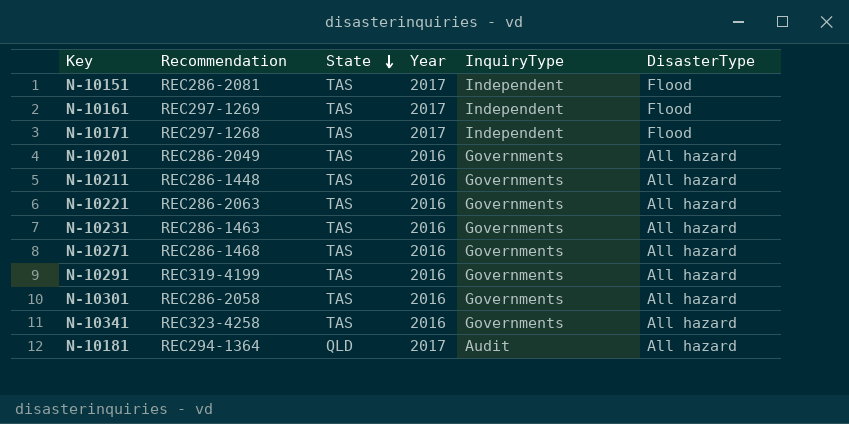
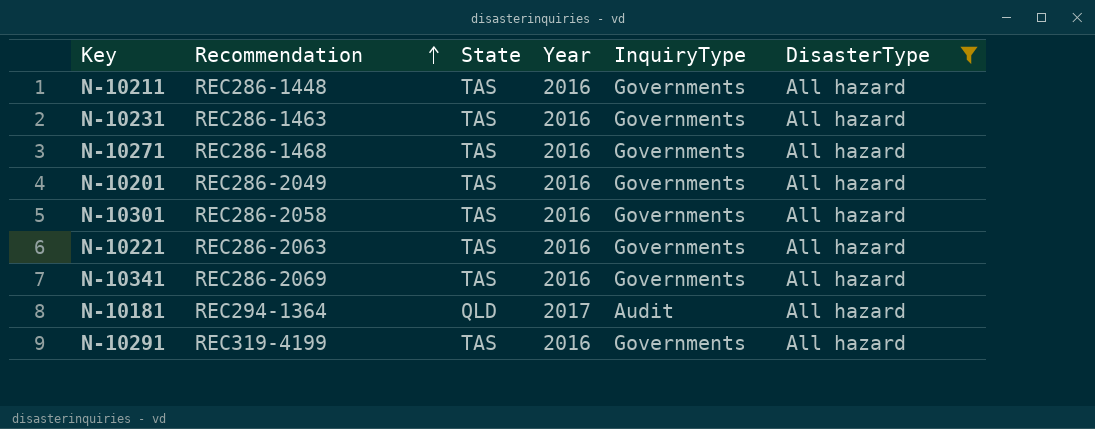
filter: none -> DisasterType = All hazard
row order: State descending -> Recommendation ascending
N-10341 | Recommendation: REC323-4258 -> REC286-2069

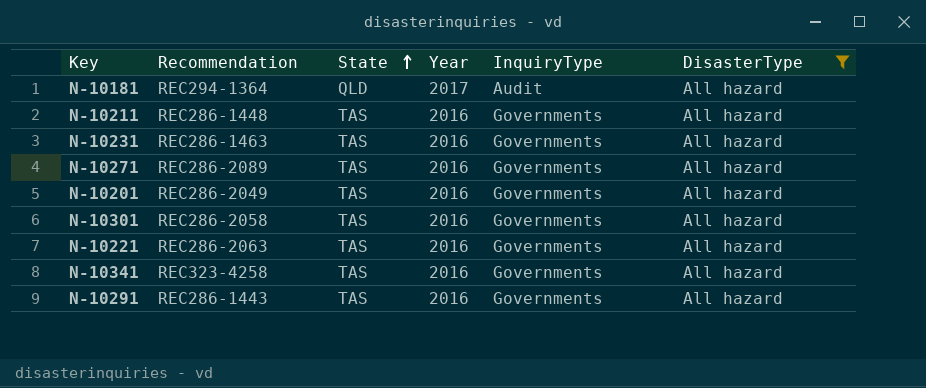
row order: Recommendation ascending -> State ascending
N-10271 | Recommendation: REC286-1468 -> REC286-2089
N-10341 | Recommendation: REC286-2069 -> REC323-4258
N-10291 | Recommendation: REC319-4199 -> REC286-1443

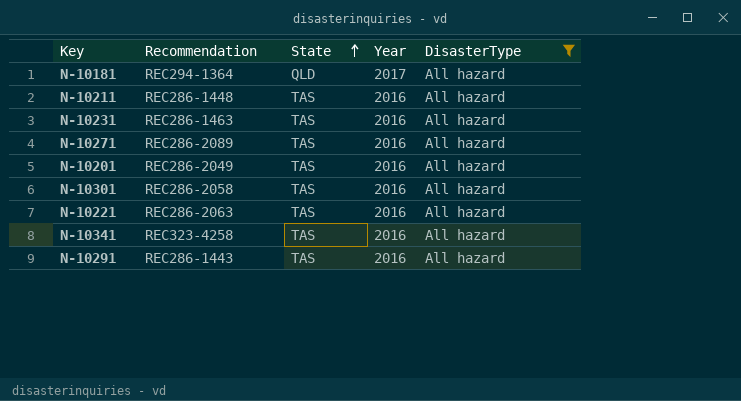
column InquiryType | position: 5 -> none

